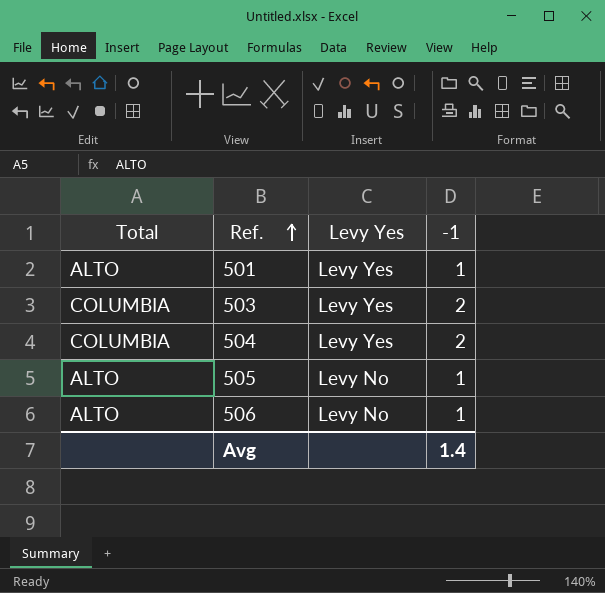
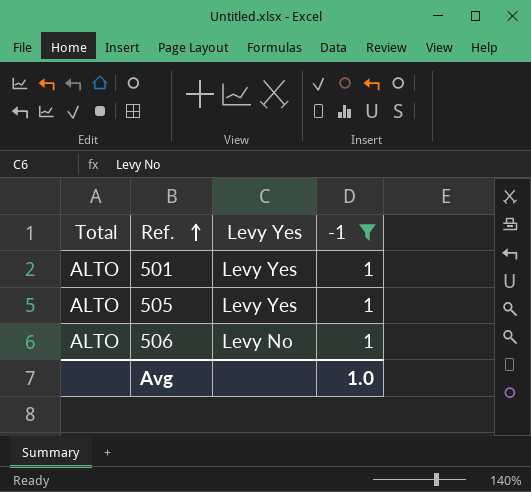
filter: none -> -1 = 1
505 | Levy Yes: Levy No -> Levy Yes
Avg | -1: 1.4 -> 1.0

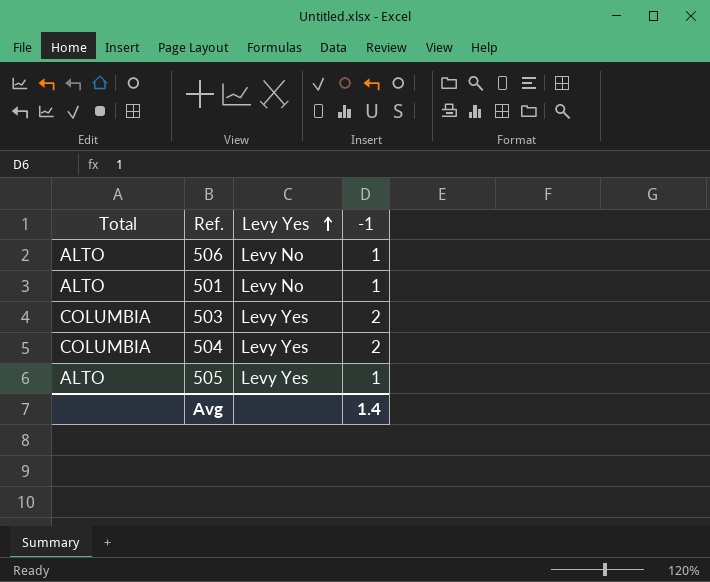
filter: -1 = 1 -> none
row order: Ref. ascending -> Levy Yes ascending
501 | Levy Yes: Levy Yes -> Levy No
Avg | -1: 1.0 -> 1.4

